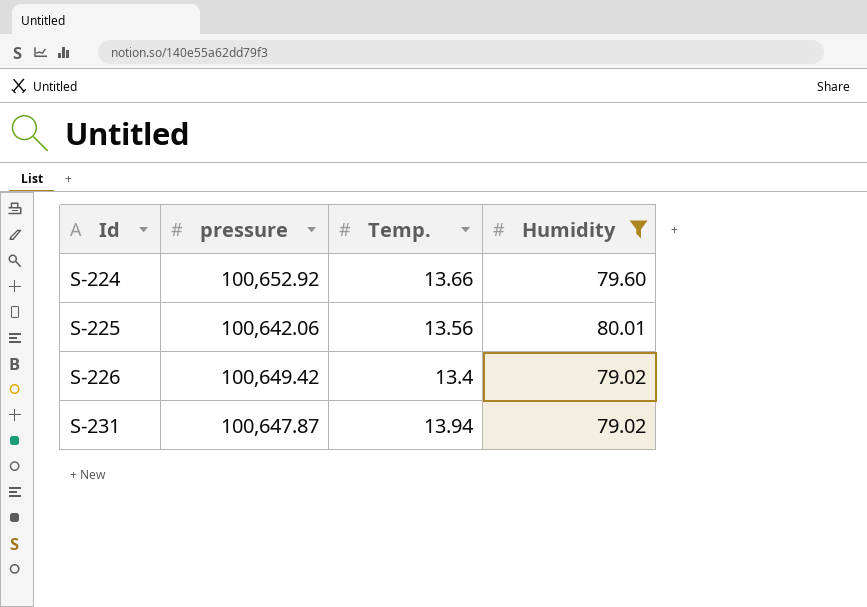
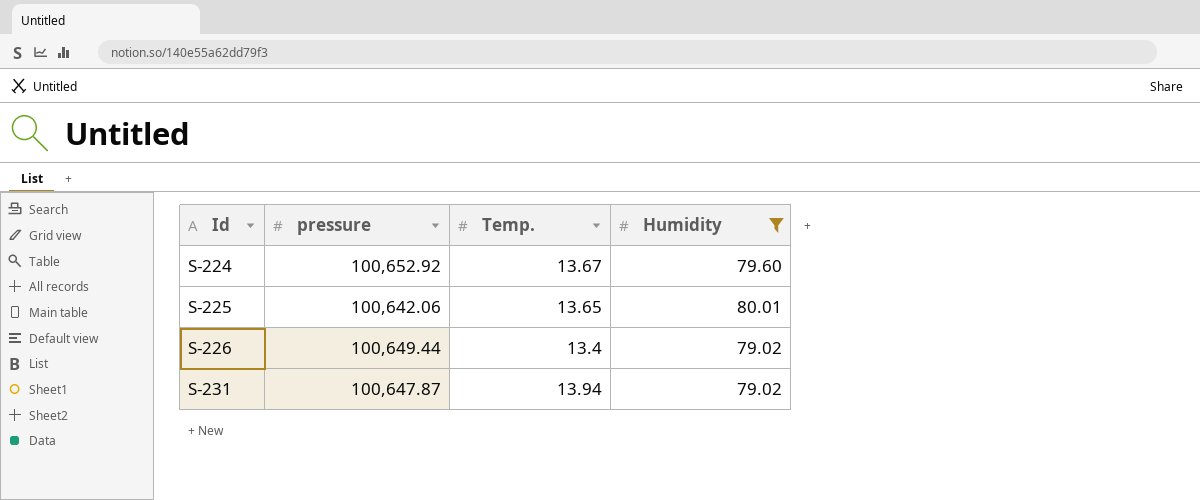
S-224 | Temp.: 13.66 -> 13.67
S-225 | Temp.: 13.56 -> 13.65
S-226 | pressure: 100,649.42 -> 100,649.44

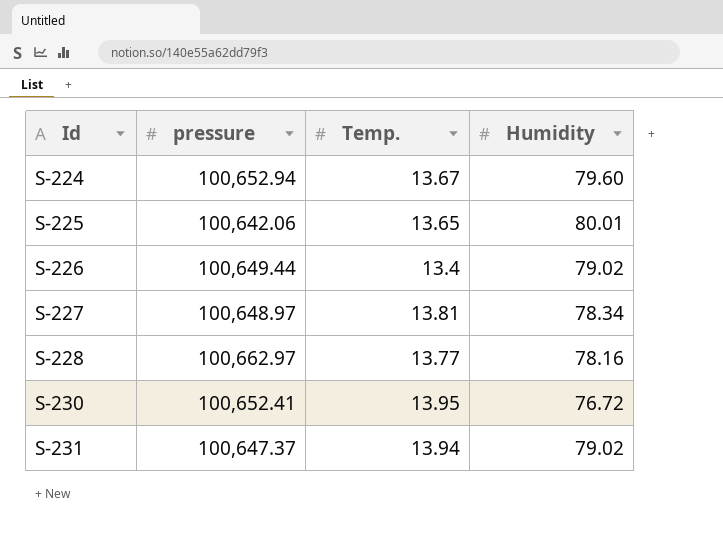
filter: Humidity >= 79.02 -> none
S-224 | pressure: 100,652.92 -> 100,652.94
S-231 | pressure: 100,647.87 -> 100,647.37

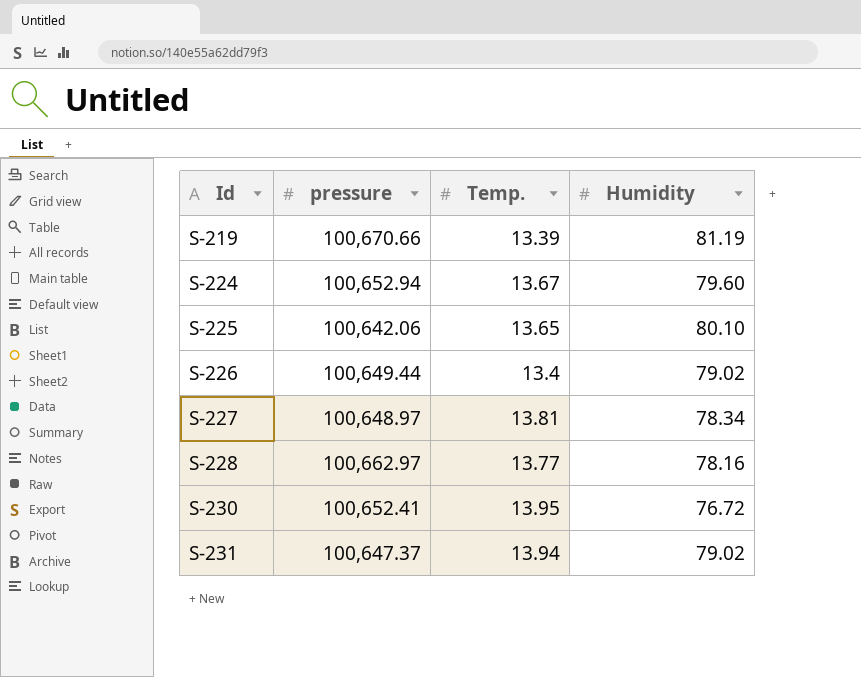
row S-219: none -> 100,670.66 | 13.39 | 81.19
S-225 | Humidity: 80.01 -> 80.10

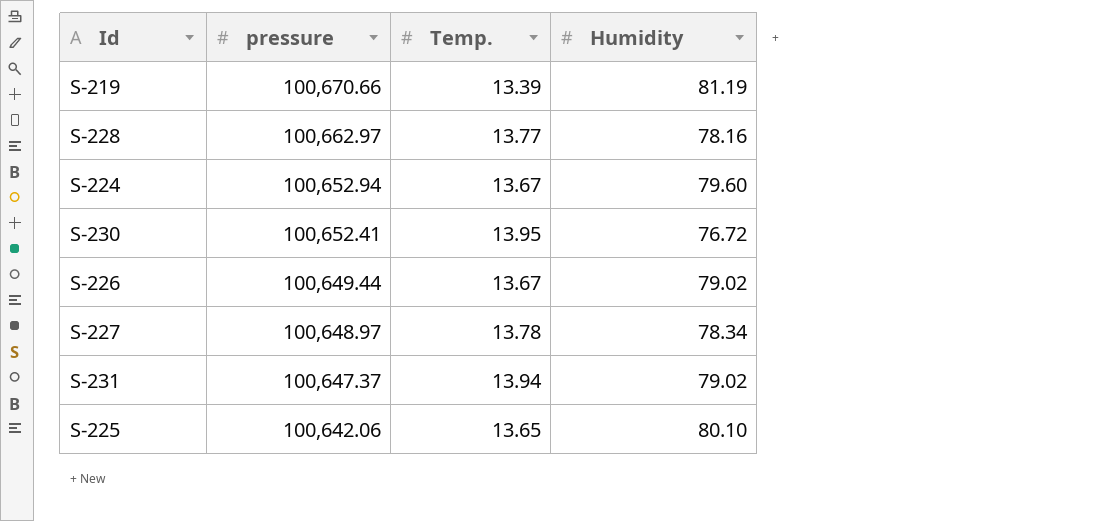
row order: Id ascending -> pressure descending
S-226 | Temp.: 13.4 -> 13.67
S-227 | Temp.: 13.81 -> 13.78

